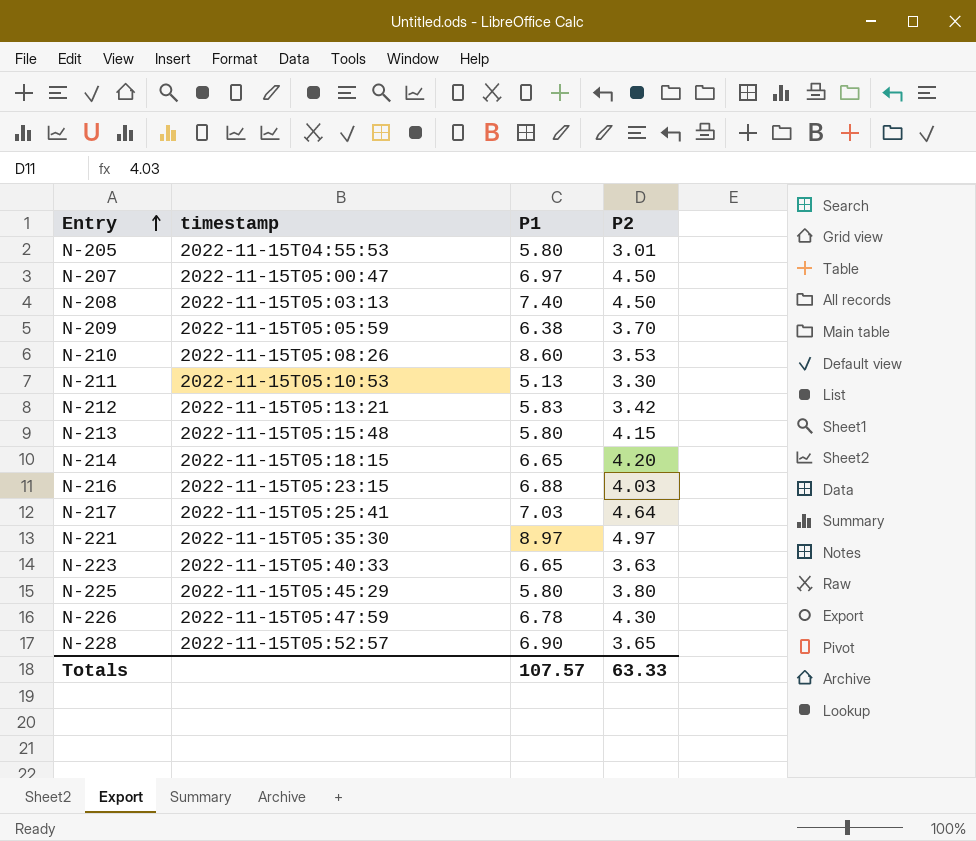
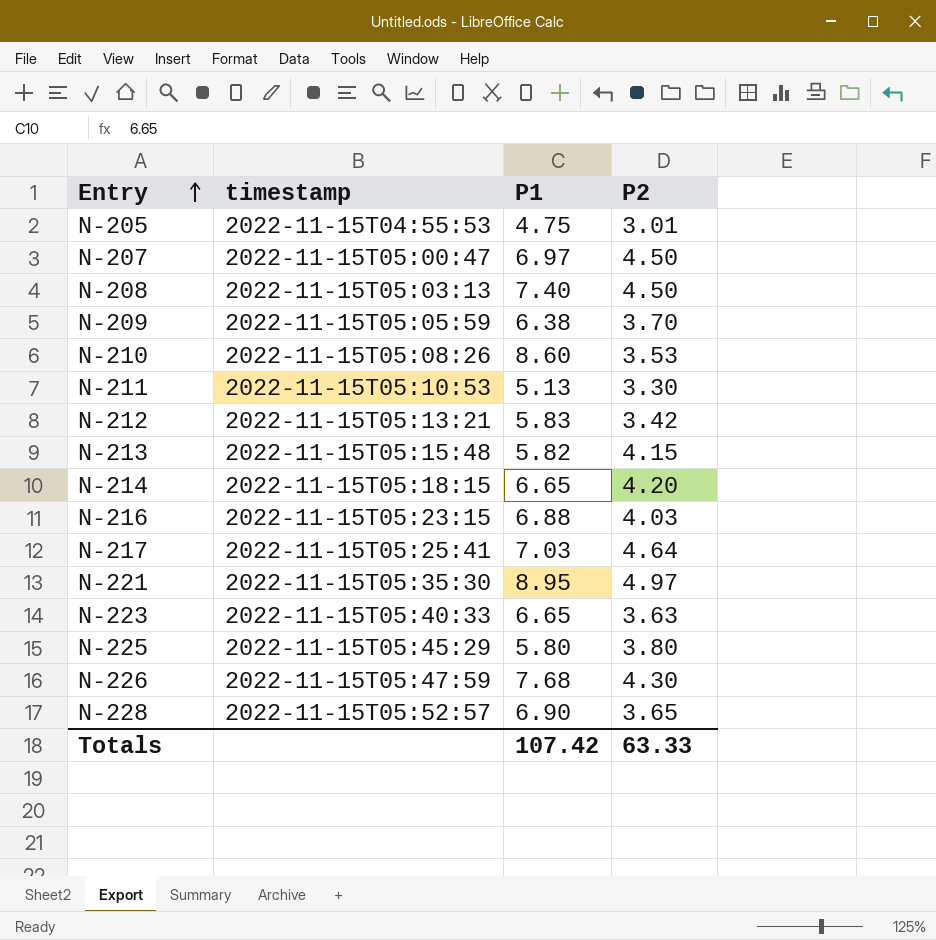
N-205 | P1: 5.80 -> 4.75
N-213 | P1: 5.80 -> 5.82
N-221 | P1: 8.97 -> 8.95
N-226 | P1: 6.78 -> 7.68
Totals | P1: 107.57 -> 107.42

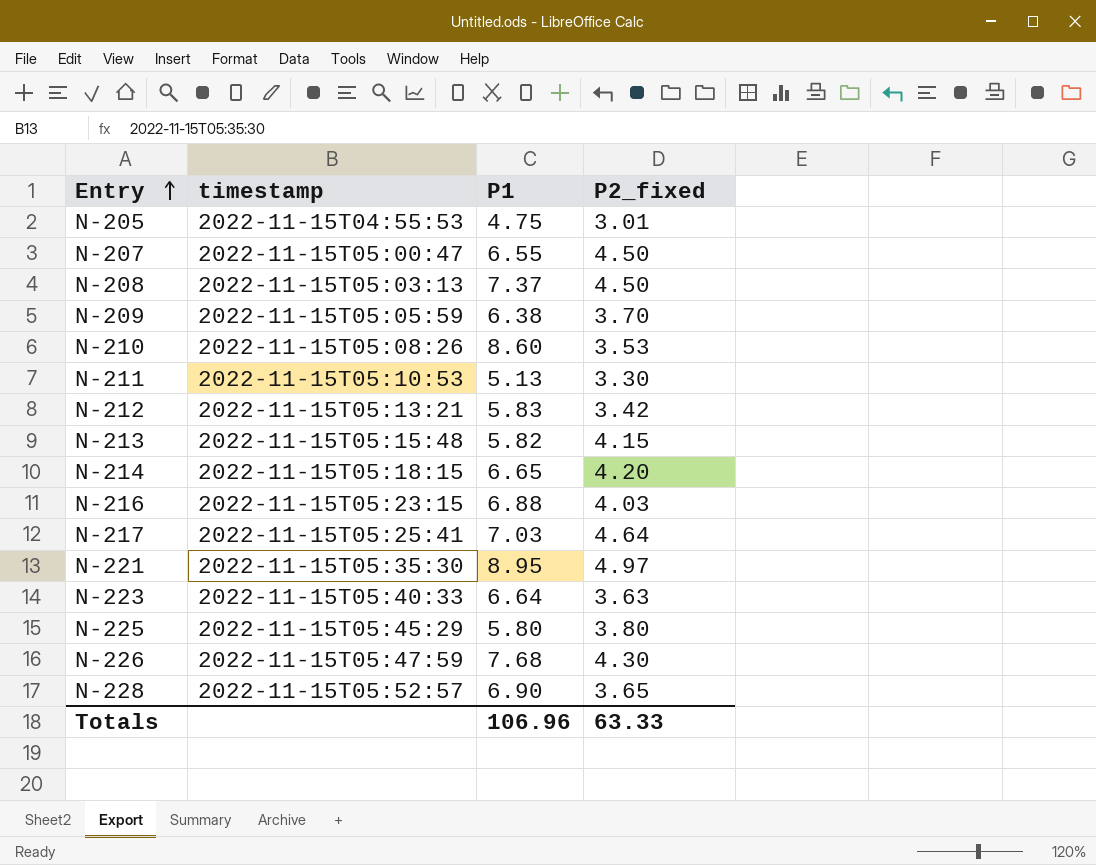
column name: P2 -> P2_fixed
N-207 | P1: 6.97 -> 6.55
N-208 | P1: 7.40 -> 7.37
N-223 | P1: 6.65 -> 6.64
Totals | P1: 107.42 -> 106.96

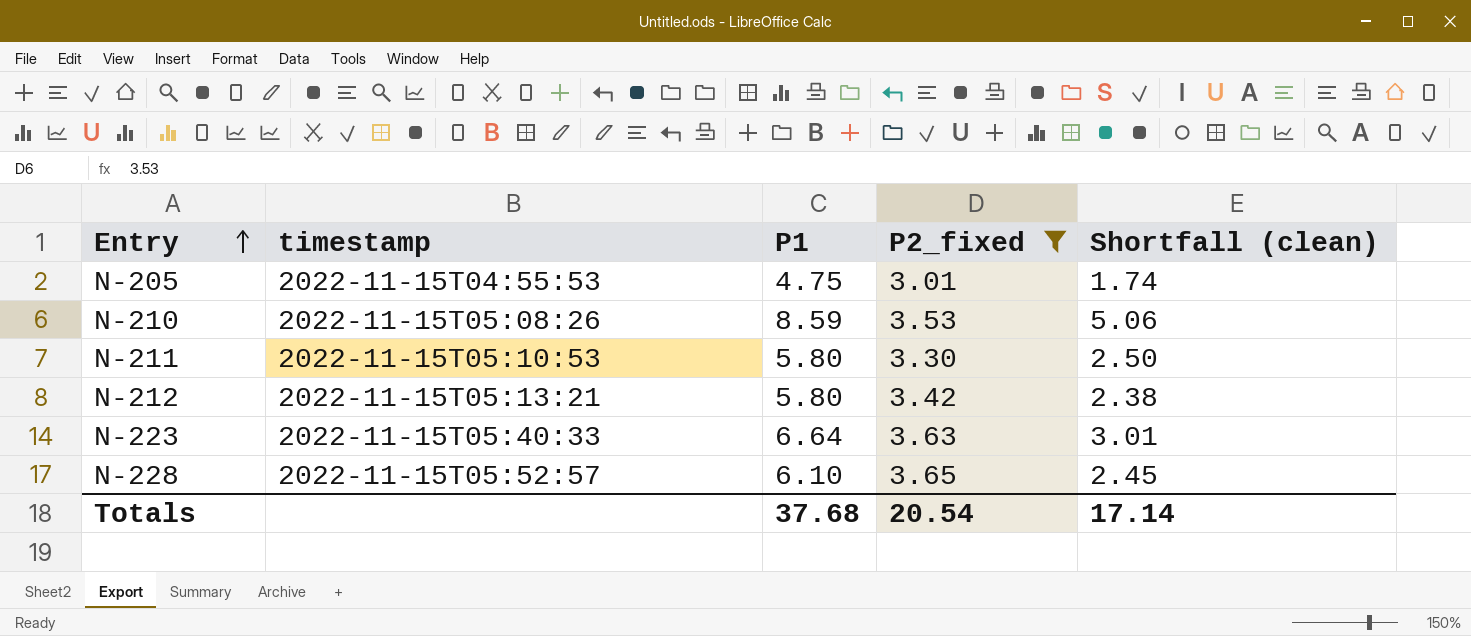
filter: none -> P2_fixed <= 3.65
column Shortfall (clean) | formula: none -> [P1] - [P2_fixed]
N-210 | P1: 8.60 -> 8.59
N-211 | P1: 5.13 -> 5.80
N-212 | P1: 5.83 -> 5.80
N-228 | P1: 6.90 -> 6.10
Totals | P1: 106.96 -> 37.68
Totals | P2_fixed: 63.33 -> 20.54

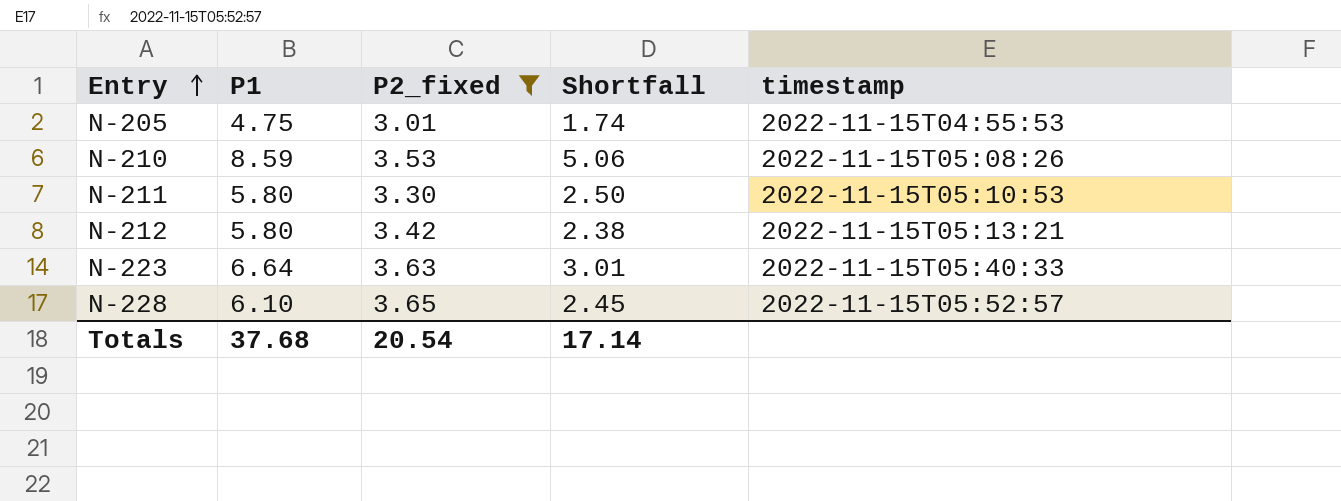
column name: Shortfall (clean) -> Shortfall
column timestamp | position: 2 -> 5

